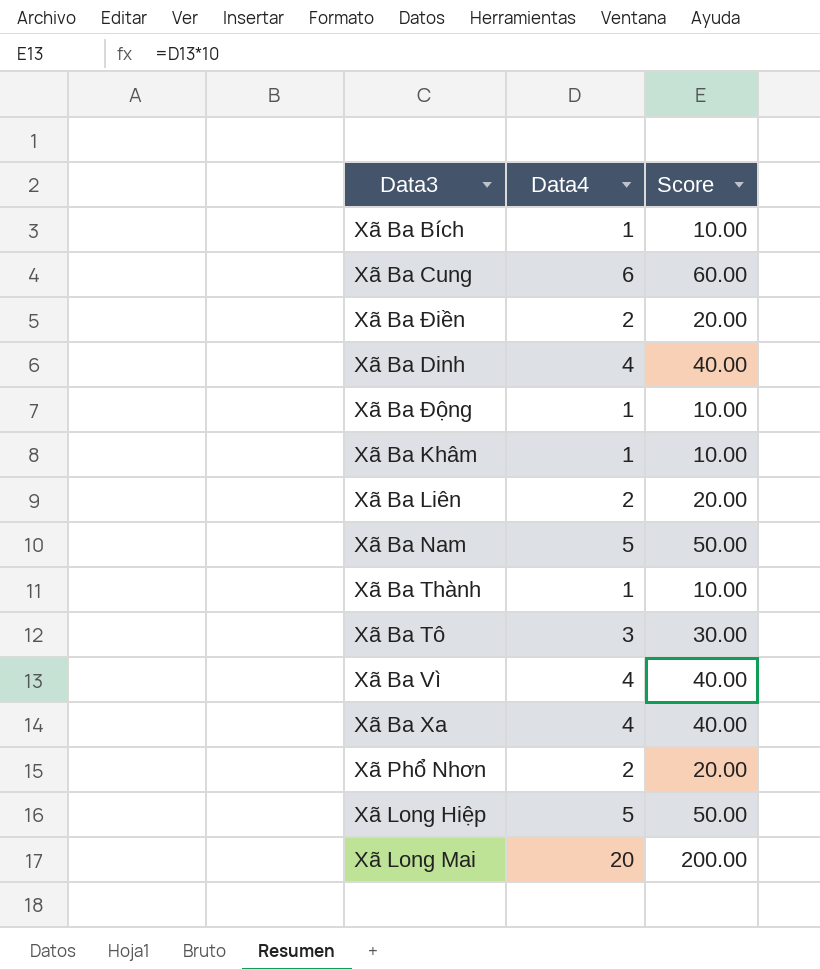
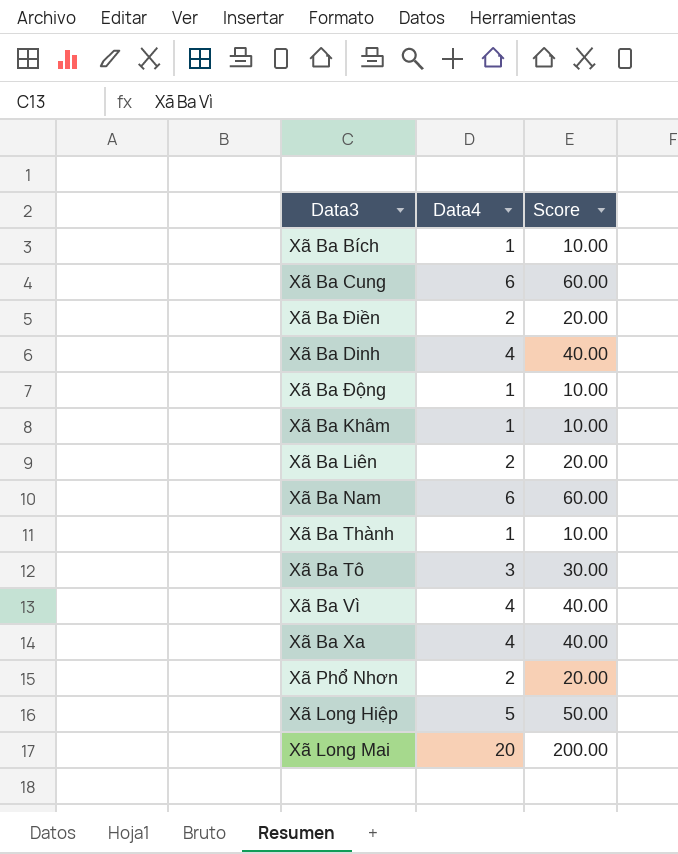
Xã Ba Nam | Data4: 5 -> 6
Xã Ba Nam | Score: 50.00 -> 60.00

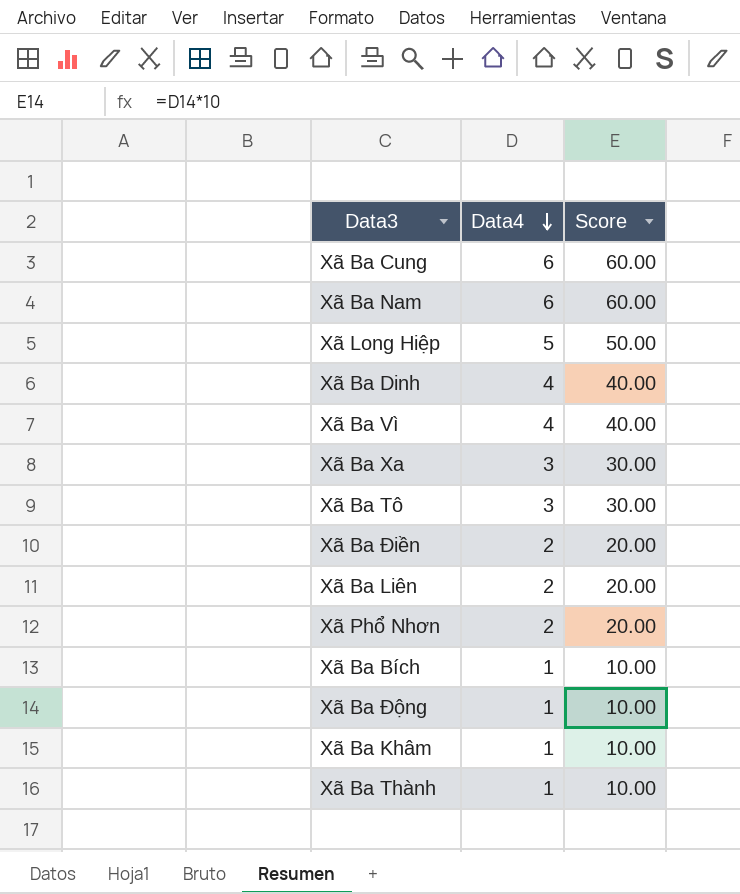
row order: none -> Data4 descending
row Xã Long Mai: 20 | 200.00 -> none
Xã Ba Xa | Data4: 4 -> 3
Xã Ba Xa | Score: 40.00 -> 30.00

